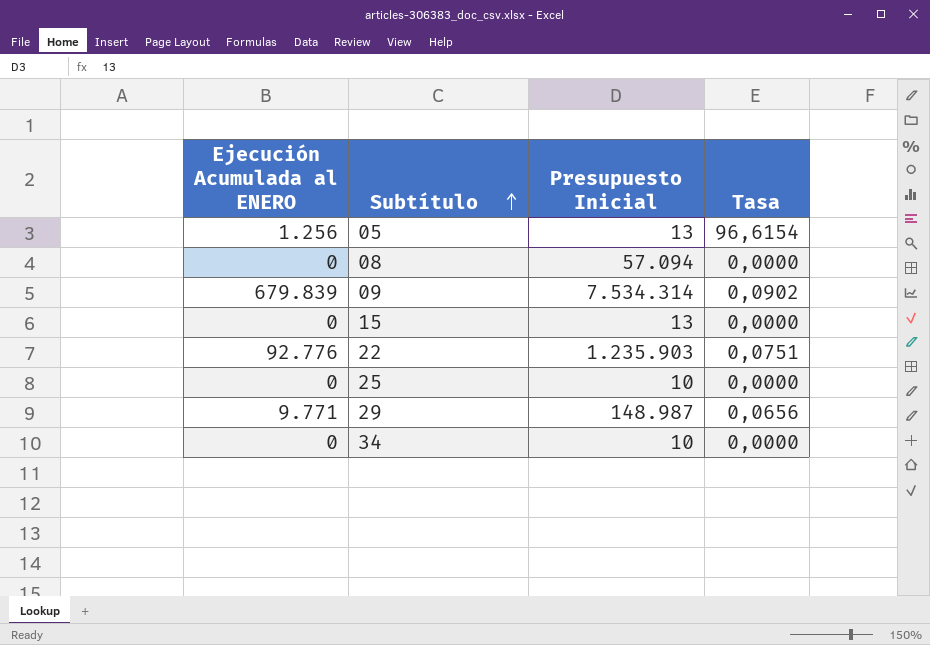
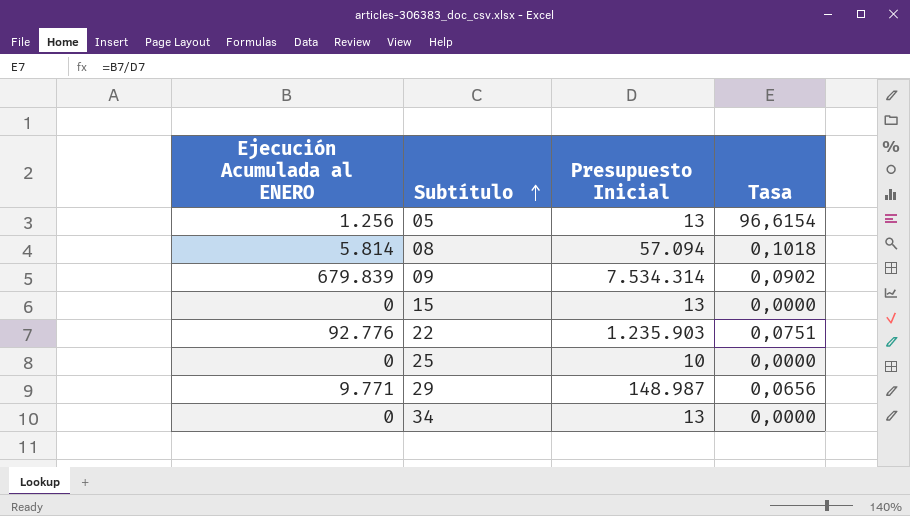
08 | Ejecución Acumulada al ENERO: 0 -> 5.814
08 | Tasa: 0,0000 -> 0,1018
34 | Presupuesto Inicial: 10 -> 13

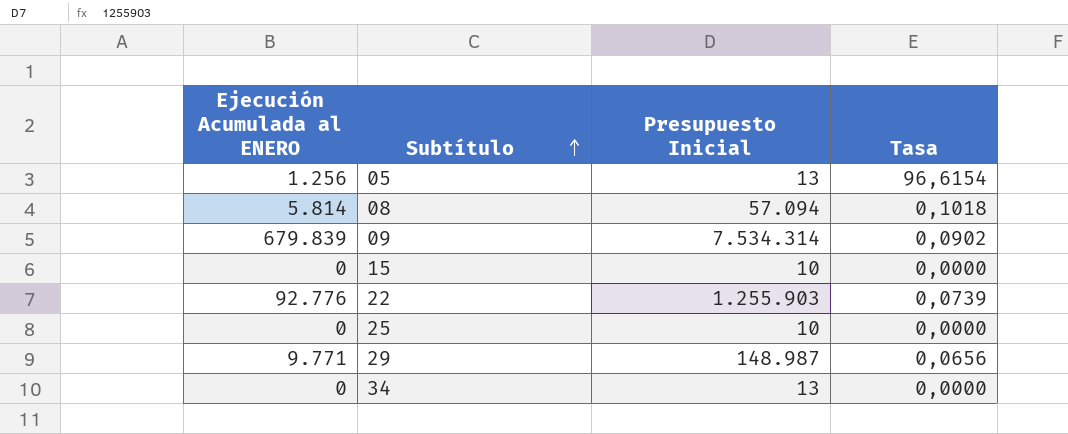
15 | Presupuesto Inicial: 13 -> 10
22 | Presupuesto Inicial: 1.235.903 -> 1.255.903
22 | Tasa: 0,0751 -> 0,0739

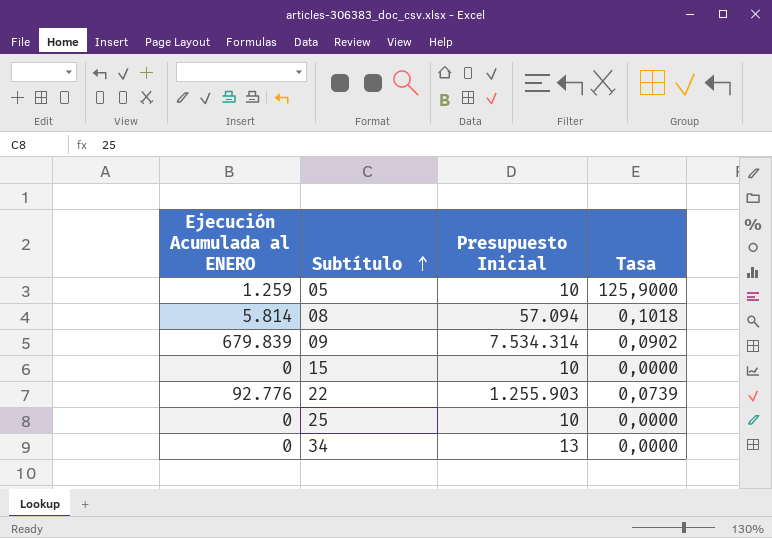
row 29: 9.771 | 148.987 | 0,0656 -> none
05 | Ejecución Acumulada al ENERO: 1.256 -> 1.259
05 | Presupuesto Inicial: 13 -> 10
05 | Tasa: 96,6154 -> 125,9000

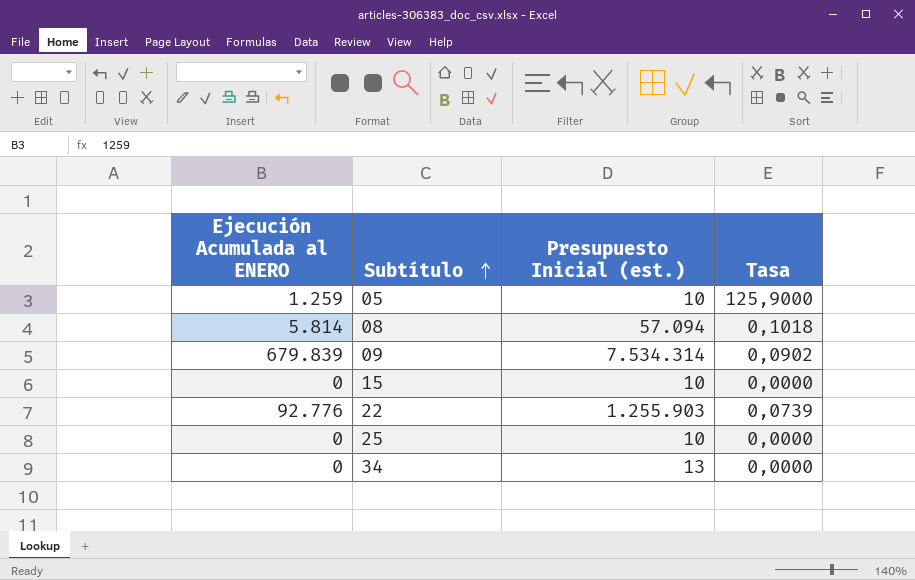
column name: Presupuesto Inicial -> Presupuesto Inicial (est.)

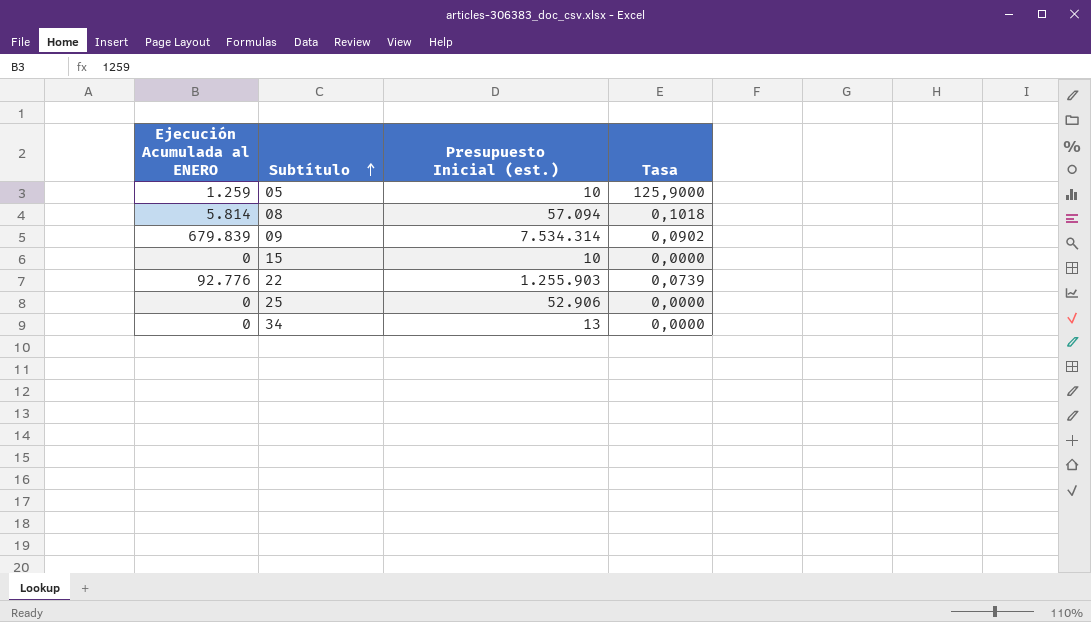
25 | Presupuesto Inicial (est.): 10 -> 52.906

